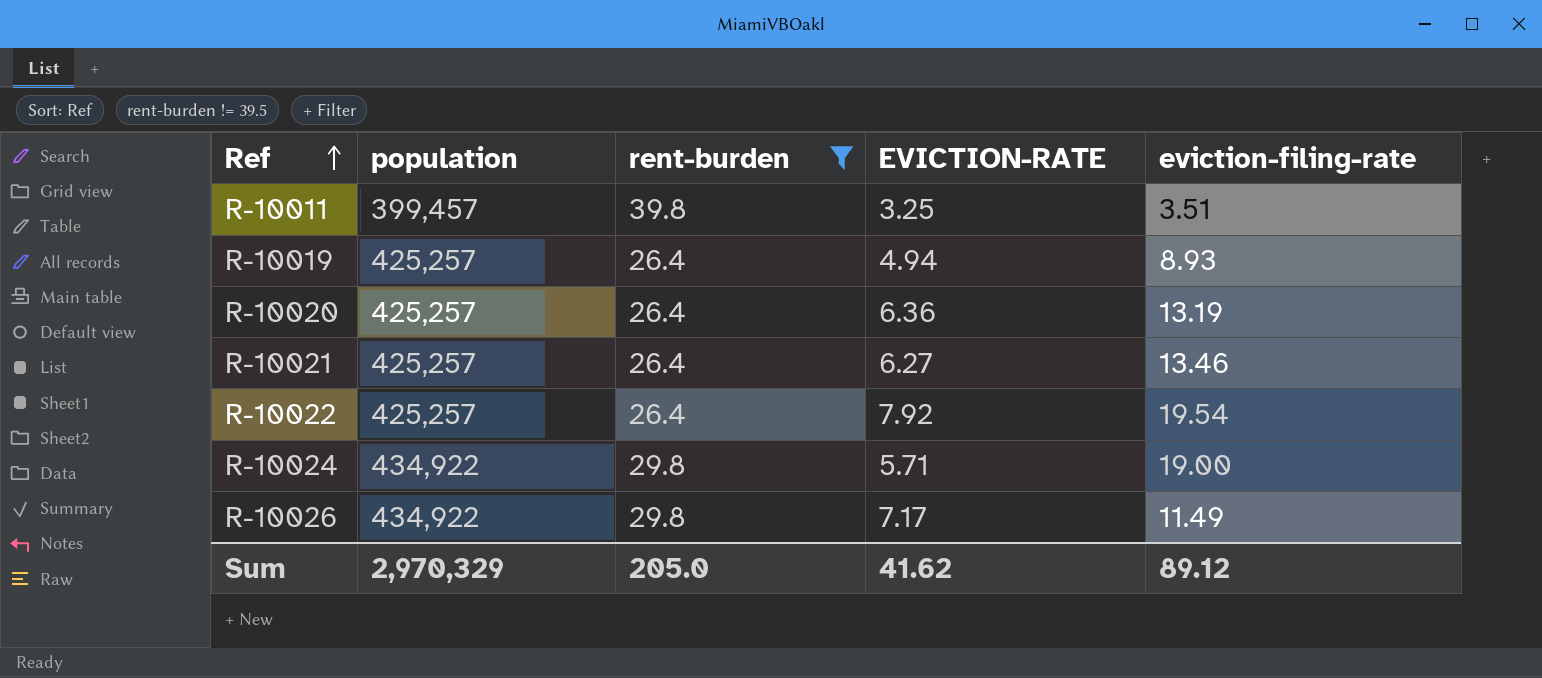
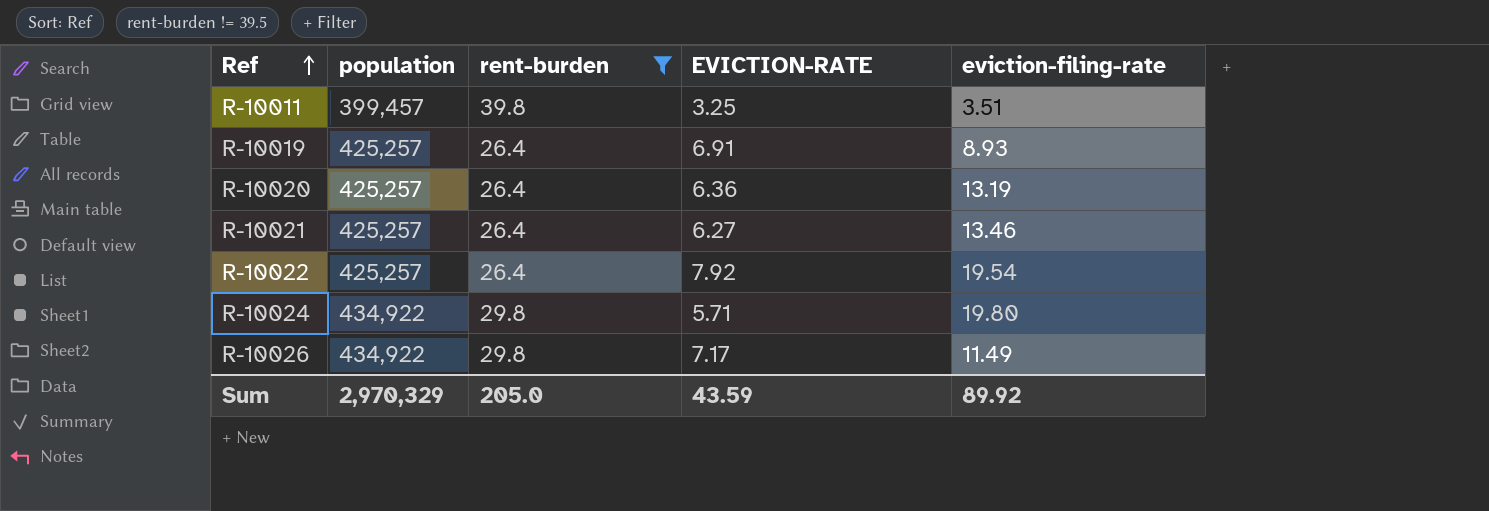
R-10019 | EVICTION-RATE: 4.94 -> 6.91
R-10024 | eviction-filing-rate: 19.00 -> 19.80
Sum | EVICTION-RATE: 41.62 -> 43.59
Sum | eviction-filing-rate: 89.12 -> 89.92

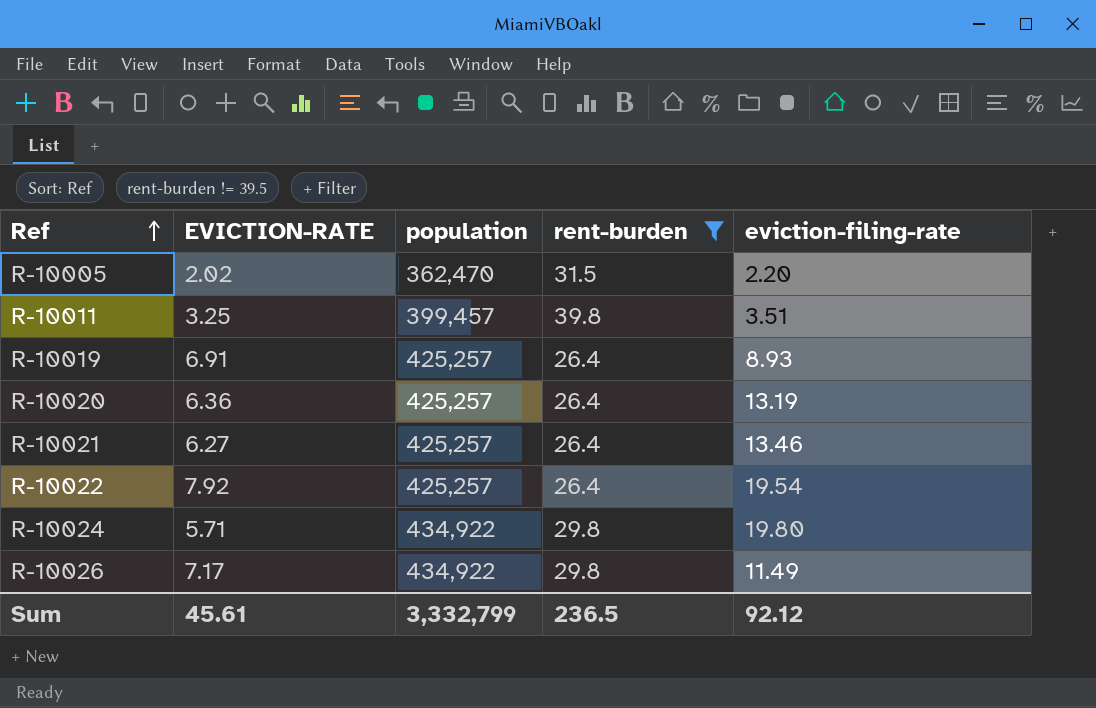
column EVICTION-RATE | position: 4 -> 2
row R-10005: none -> 2.02 | 362,470 | 31.5 | 2.20
Sum | EVICTION-RATE: 43.59 -> 45.61
Sum | population: 2,970,329 -> 3,332,799
Sum | rent-burden: 205.0 -> 236.5
Sum | eviction-filing-rate: 89.92 -> 92.12

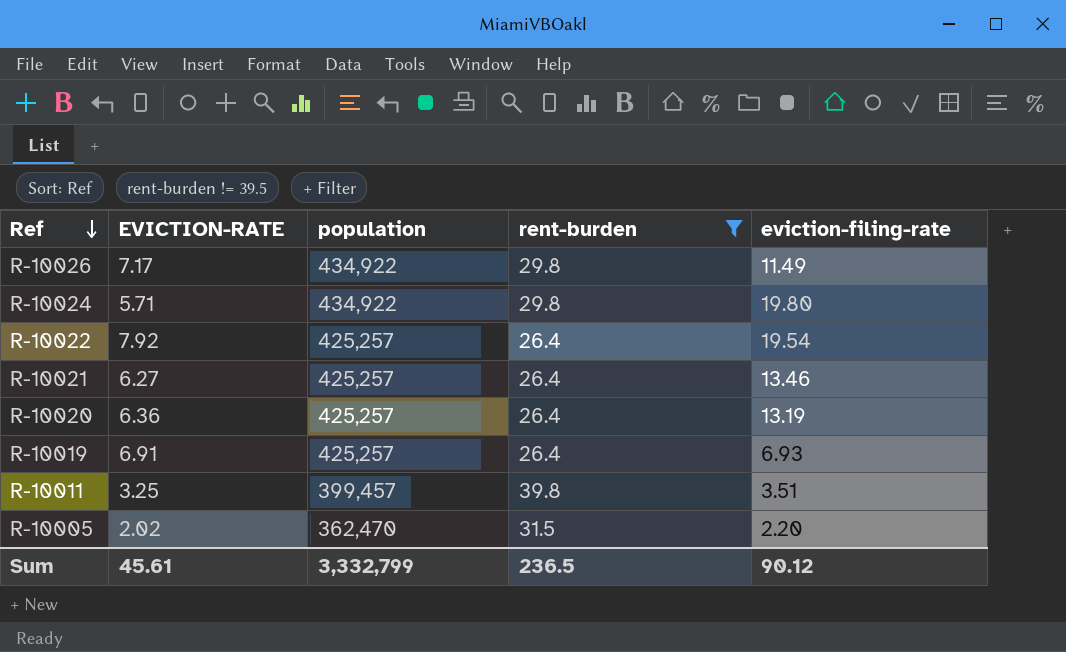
row order: Ref ascending -> Ref descending
R-10019 | eviction-filing-rate: 8.93 -> 6.93
Sum | eviction-filing-rate: 92.12 -> 90.12

